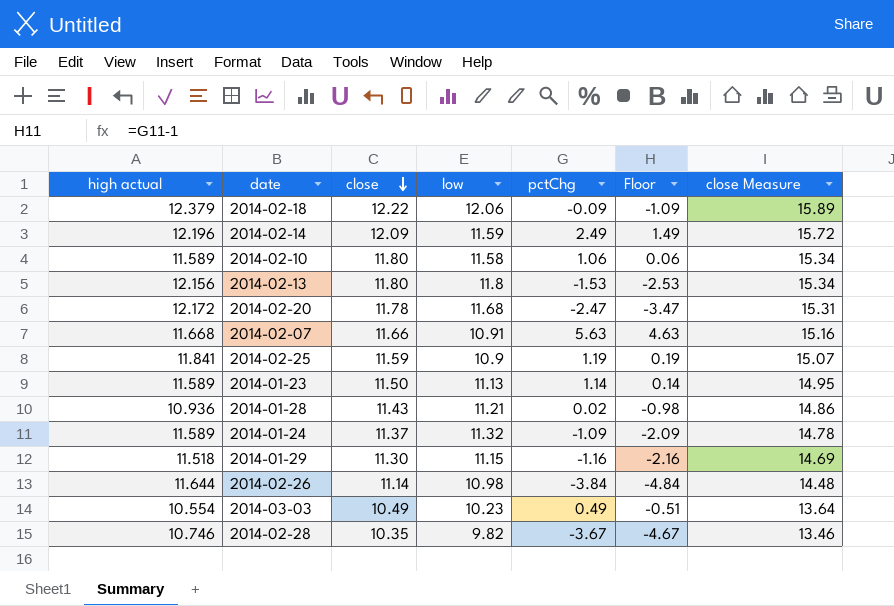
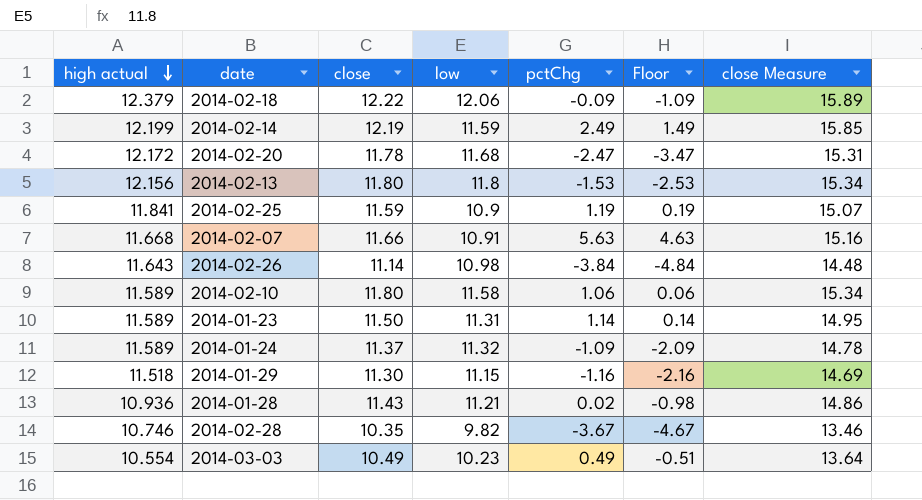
row order: close descending -> high actual descending
2014-02-14 | high actual: 12.196 -> 12.199
2014-02-14 | close: 12.09 -> 12.19
2014-02-14 | close Measure: 15.72 -> 15.85
2014-02-26 | high actual: 11.644 -> 11.643
2014-01-23 | low: 11.13 -> 11.31

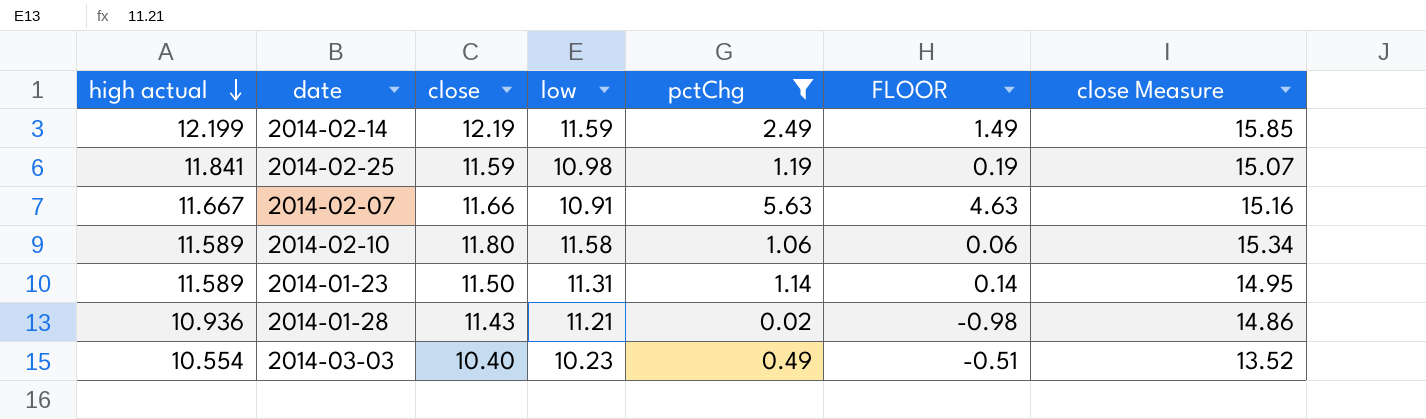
filter: none -> pctChg >= 0.02
column name: Floor -> FLOOR
2014-02-25 | low: 10.9 -> 10.98
2014-02-07 | high actual: 11.668 -> 11.667
2014-03-03 | close: 10.49 -> 10.40
2014-03-03 | close Measure: 13.64 -> 13.52

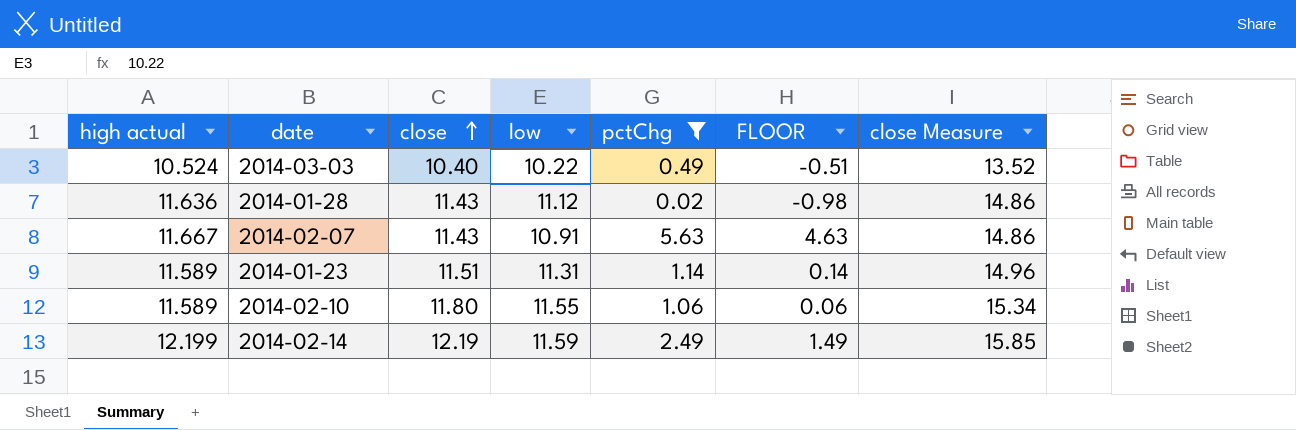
row order: high actual descending -> close ascending
row 2014-02-25: 11.841 | 11.59 | 10.98 | 1.19 | 0.19 | 15.07 -> none
2014-03-03 | high actual: 10.554 -> 10.524
2014-03-03 | low: 10.23 -> 10.22
2014-01-28 | high actual: 10.936 -> 11.636
2014-01-28 | low: 11.21 -> 11.12
2014-02-07 | close: 11.66 -> 11.43
2014-02-07 | close Measure: 15.16 -> 14.86
2014-01-23 | close: 11.50 -> 11.51
2014-01-23 | close Measure: 14.95 -> 14.96
2014-02-10 | low: 11.58 -> 11.55

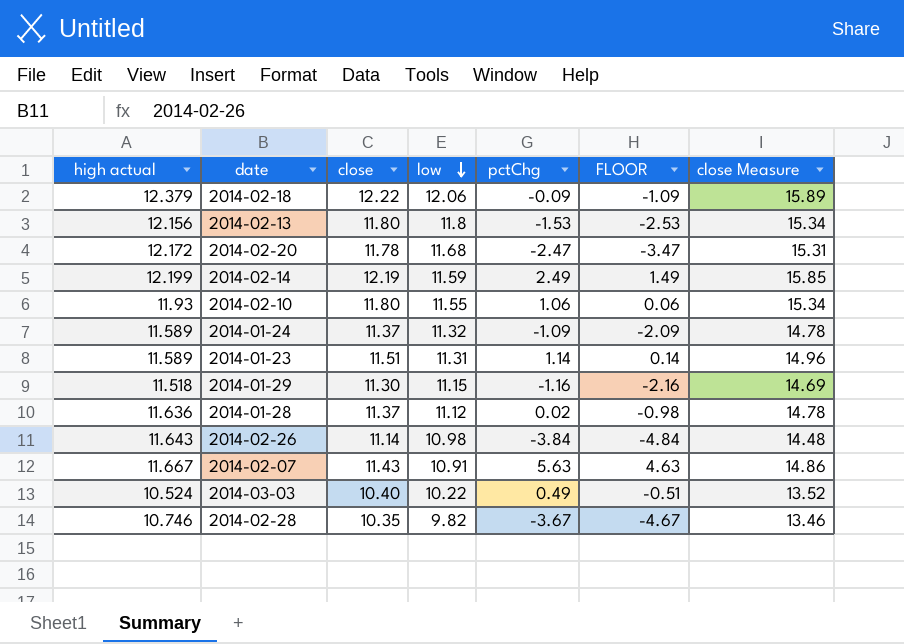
filter: pctChg >= 0.02 -> none
row order: close ascending -> low descending
2014-02-10 | high actual: 11.589 -> 11.93
2014-01-28 | close: 11.43 -> 11.37
2014-01-28 | close Measure: 14.86 -> 14.78

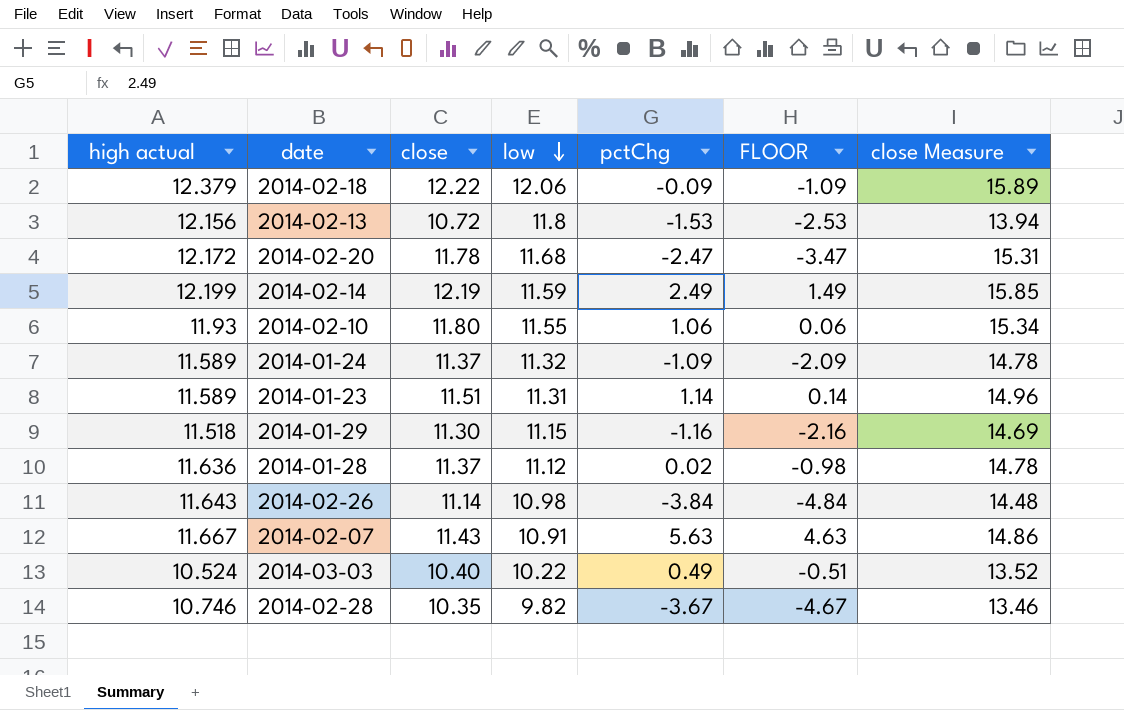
2014-02-13 | close: 11.80 -> 10.72
2014-02-13 | close Measure: 15.34 -> 13.94

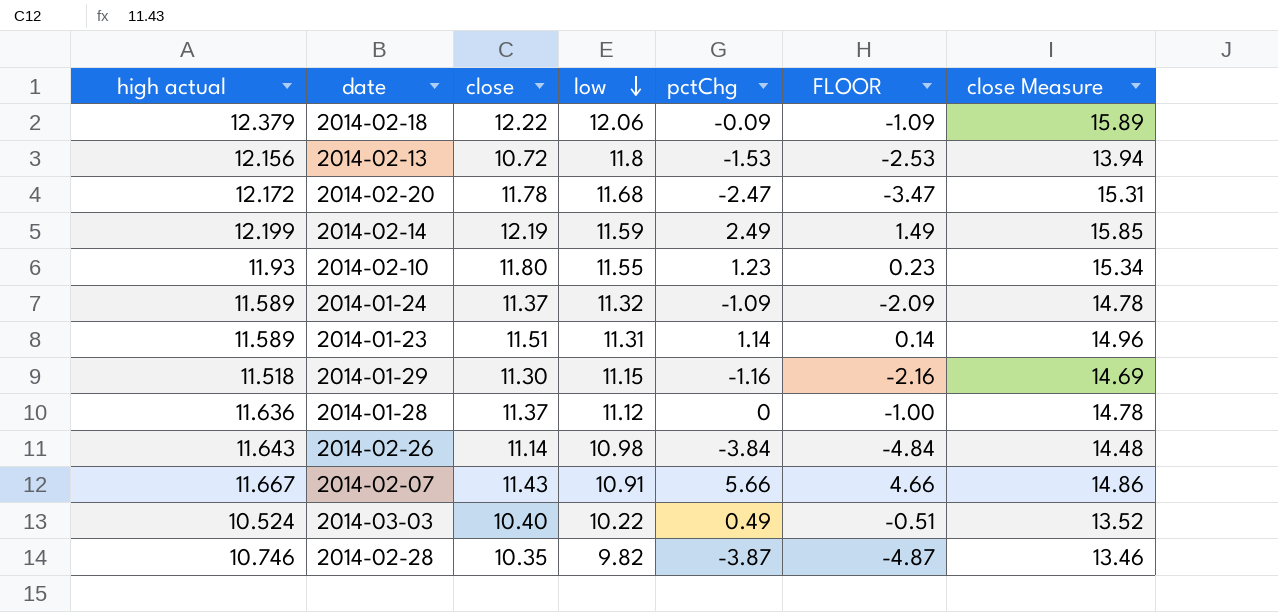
2014-02-10 | pctChg: 1.06 -> 1.23
2014-02-10 | FLOOR: 0.06 -> 0.23
2014-01-28 | pctChg: 0.02 -> 0
2014-01-28 | FLOOR: -0.98 -> -1.00
2014-02-07 | pctChg: 5.63 -> 5.66
2014-02-07 | FLOOR: 4.63 -> 4.66
2014-02-28 | pctChg: -3.67 -> -3.87
2014-02-28 | FLOOR: -4.67 -> -4.87

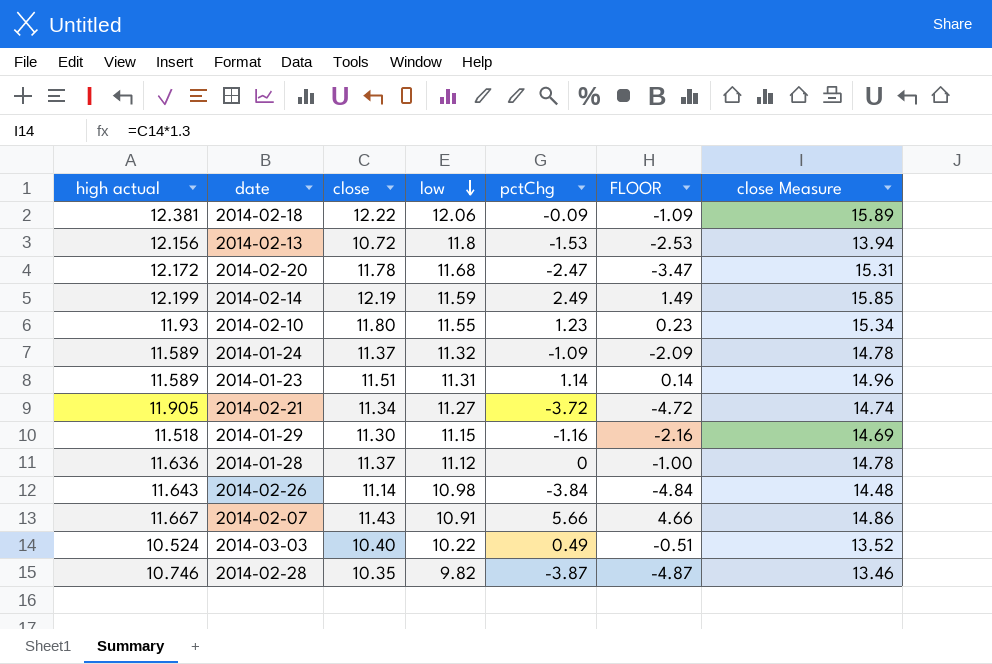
2014-02-18 | high actual: 12.379 -> 12.381
row 2014-02-21: none -> 11.905 | 11.34 | 11.27 | -3.72 | -4.72 | 14.74

